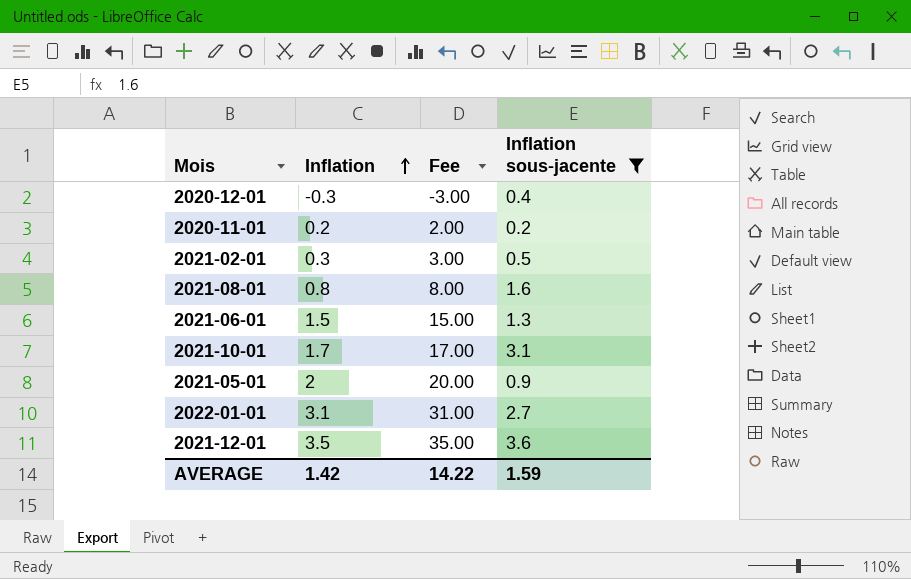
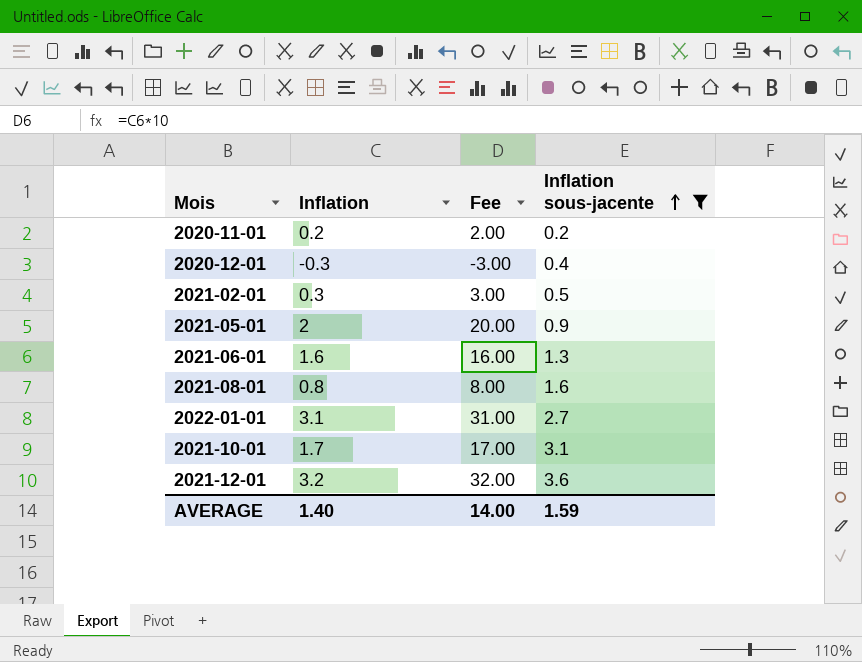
row order: Inflation ascending -> Inflation sous-jacente ascending
2021-06-01 | Inflation: 1.5 -> 1.6
2021-06-01 | Fee: 15.00 -> 16.00
2021-12-01 | Inflation: 3.5 -> 3.2
2021-12-01 | Fee: 35.00 -> 32.00
AVERAGE | Inflation: 1.42 -> 1.40
AVERAGE | Fee: 14.22 -> 14.00

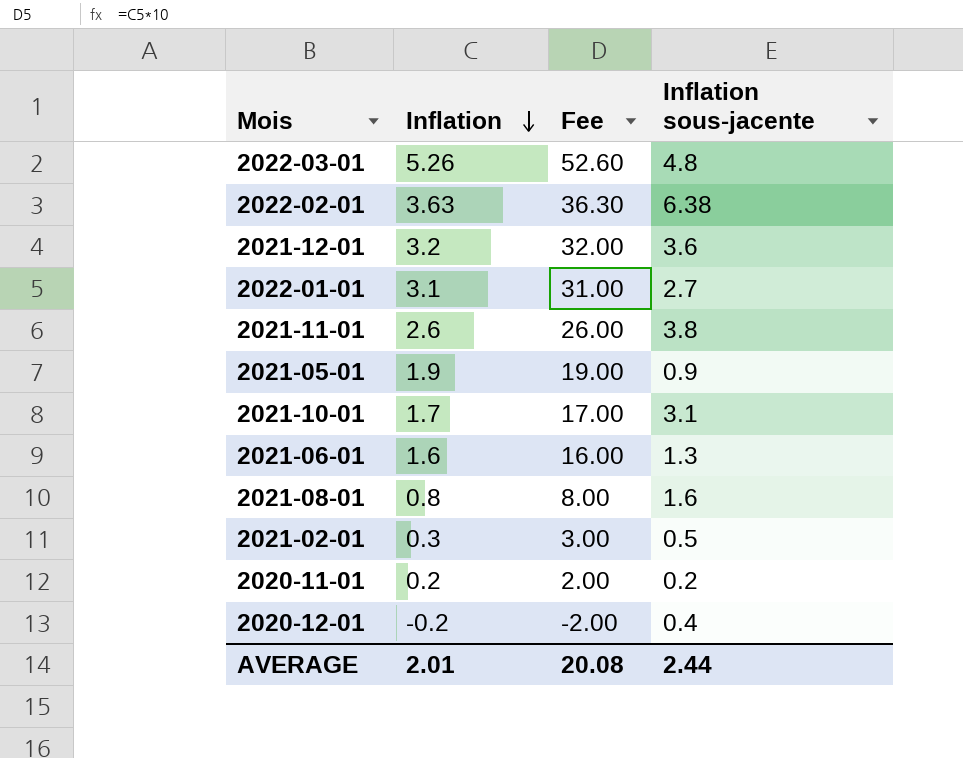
filter: Inflation sous-jacente <= 3.6 -> none
row order: Inflation sous-jacente ascending -> Inflation descending
2021-05-01 | Inflation: 2 -> 1.9
2021-05-01 | Fee: 20.00 -> 19.00
2020-12-01 | Inflation: -0.3 -> -0.2
2020-12-01 | Fee: -3.00 -> -2.00
AVERAGE | Inflation: 1.40 -> 2.01
AVERAGE | Fee: 14.00 -> 20.08
AVERAGE | Inflation sous-jacente: 1.59 -> 2.44

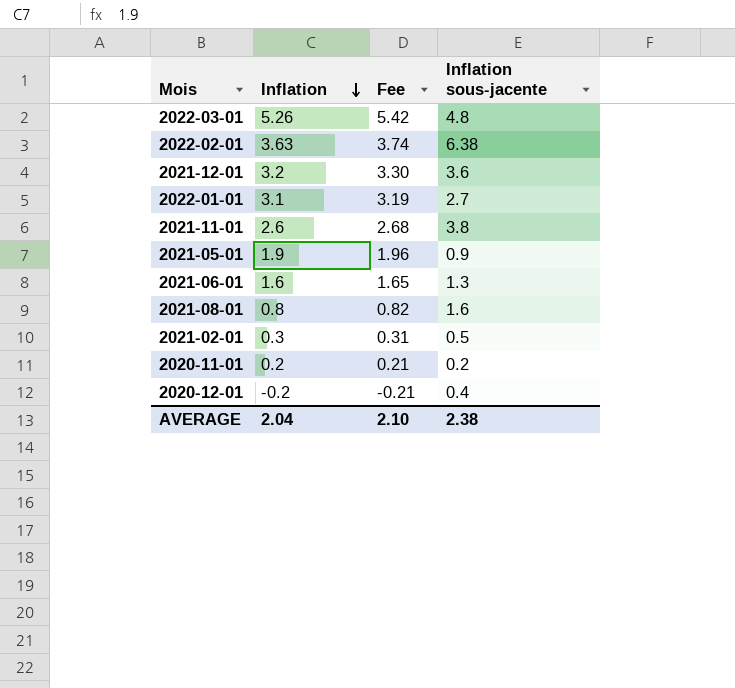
column Fee | formula: [Inflation] * 10 -> [Inflation] * 1.03
row 2021-10-01: 1.7 | 17.00 | 3.1 -> none
AVERAGE | Inflation: 2.01 -> 2.04
AVERAGE | Fee: 20.08 -> 2.10
AVERAGE | Inflation sous-jacente: 2.44 -> 2.38

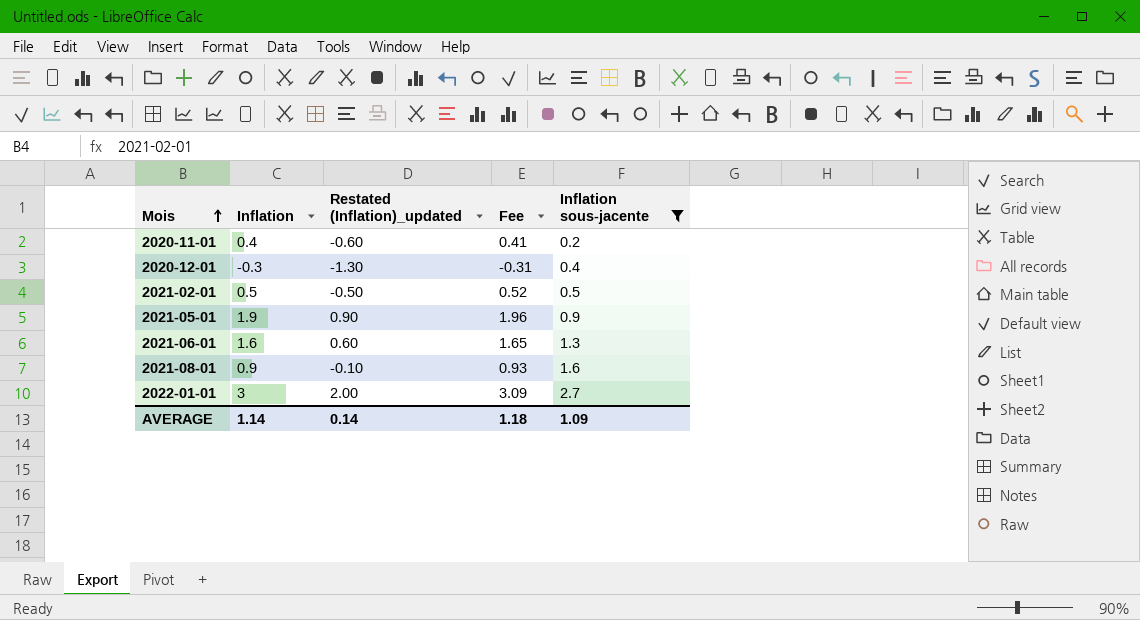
filter: none -> Inflation sous-jacente <= 2.7
row order: Inflation descending -> Mois ascending
column Restated (Inflation)_updated | formula: none -> [Inflation] - 1
2020-11-01 | Inflation: 0.2 -> 0.4
2020-11-01 | Fee: 0.21 -> 0.41
2020-12-01 | Inflation: -0.2 -> -0.3
2020-12-01 | Fee: -0.21 -> -0.31
2021-02-01 | Inflation: 0.3 -> 0.5
2021-02-01 | Fee: 0.31 -> 0.52
2021-08-01 | Inflation: 0.8 -> 0.9
2021-08-01 | Fee: 0.82 -> 0.93
2022-01-01 | Inflation: 3.1 -> 3
2022-01-01 | Fee: 3.19 -> 3.09
AVERAGE | Inflation: 2.04 -> 1.14
AVERAGE | Fee: 2.10 -> 1.18
AVERAGE | Inflation sous-jacente: 2.38 -> 1.09

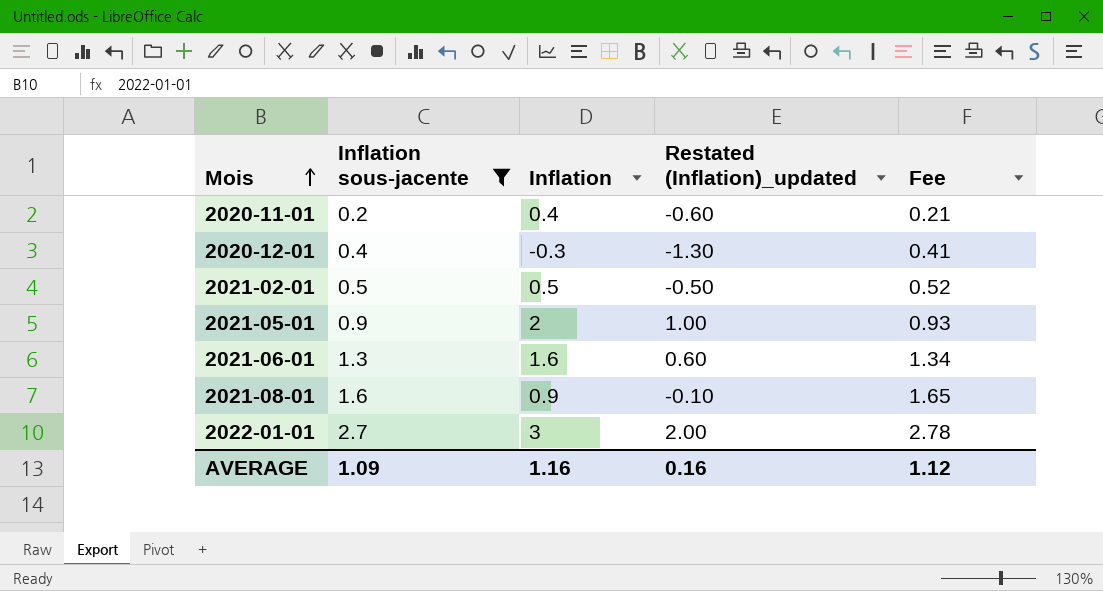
column Inflation sous-jacente | position: 5 -> 2
column Fee | formula: [Inflation] * 1.03 -> [Inflation sous-jacente] * 1.03
2021-05-01 | Inflation: 1.9 -> 2
2021-05-01 | Restated (Inflation)_updated: 0.90 -> 1.00
AVERAGE | Inflation: 1.14 -> 1.16
AVERAGE | Restated (Inflation)_updated: 0.14 -> 0.16
AVERAGE | Fee: 1.18 -> 1.12

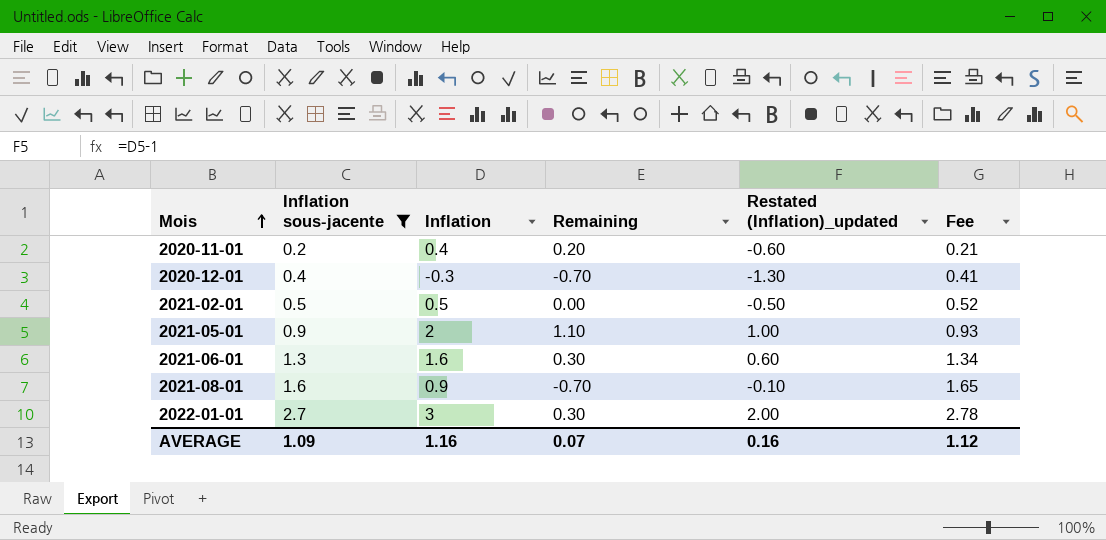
column Remaining | formula: none -> [Inflation] - [Inflation sous-jacente]

